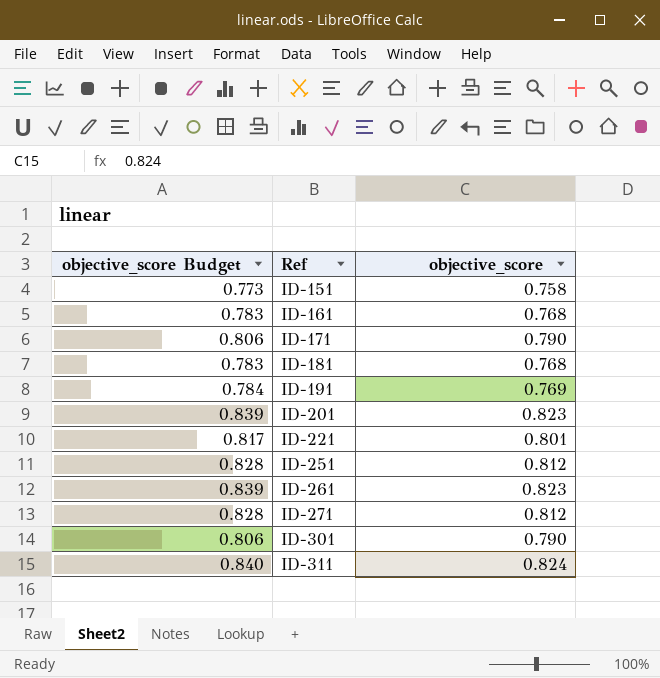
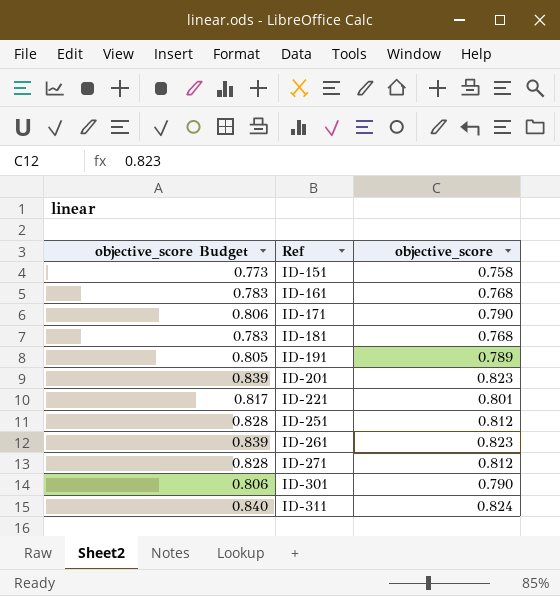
ID-191 | objective_score Budget: 0.784 -> 0.805
ID-191 | objective_score: 0.769 -> 0.789

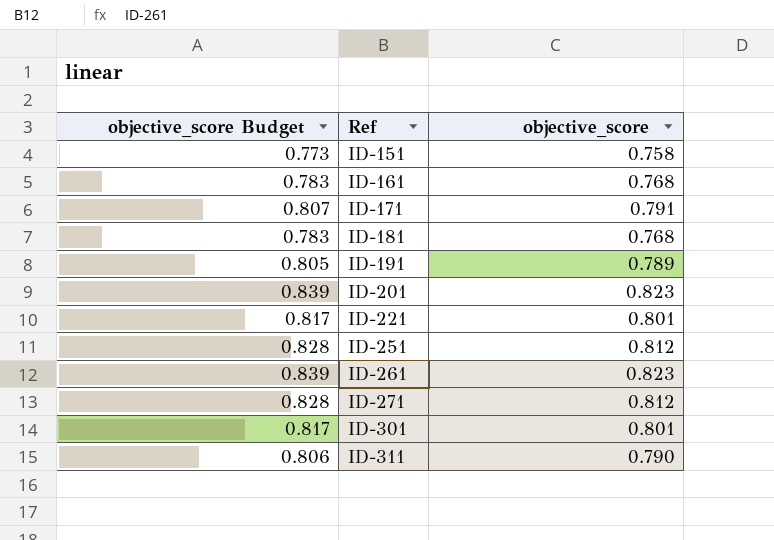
ID-171 | objective_score Budget: 0.806 -> 0.807
ID-171 | objective_score: 0.790 -> 0.791
ID-301 | objective_score Budget: 0.806 -> 0.817
ID-301 | objective_score: 0.790 -> 0.801
ID-311 | objective_score Budget: 0.840 -> 0.806
ID-311 | objective_score: 0.824 -> 0.790

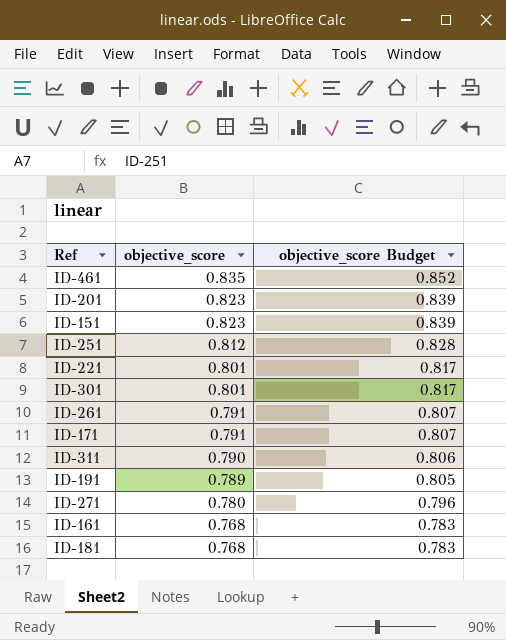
row order: Ref ascending -> objective_score descending
column objective_score Budget | position: 1 -> 3
row ID-461: none -> 0.835 | 0.852
ID-151 | objective_score: 0.758 -> 0.823
ID-151 | objective_score Budget: 0.773 -> 0.839
ID-261 | objective_score: 0.823 -> 0.791
ID-261 | objective_score Budget: 0.839 -> 0.807
ID-271 | objective_score: 0.812 -> 0.780
ID-271 | objective_score Budget: 0.828 -> 0.796

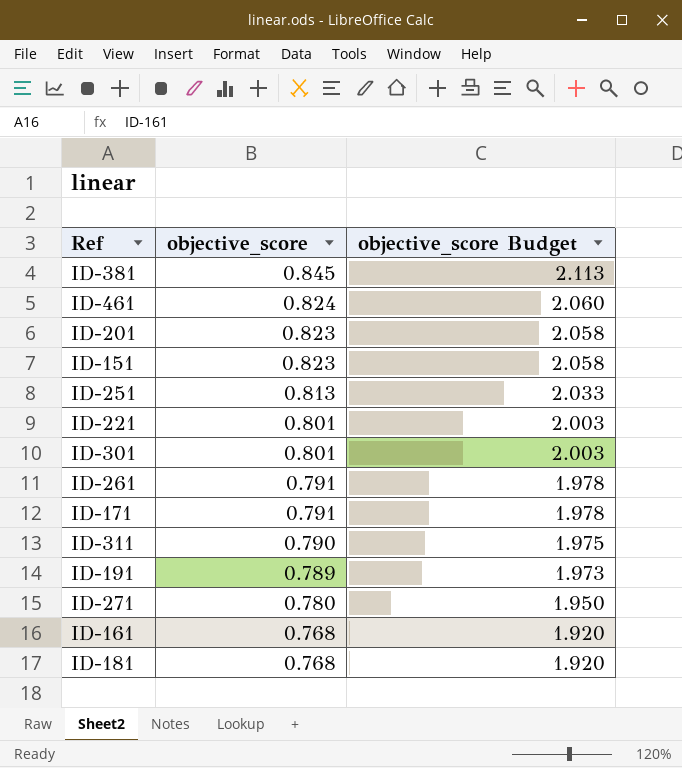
column objective_score Budget | formula: [objective_score] * 1.02 -> [objective_score] * 2.5
row ID-381: none -> 0.845 | 2.113
ID-461 | objective_score: 0.835 -> 0.824
ID-251 | objective_score: 0.812 -> 0.813

